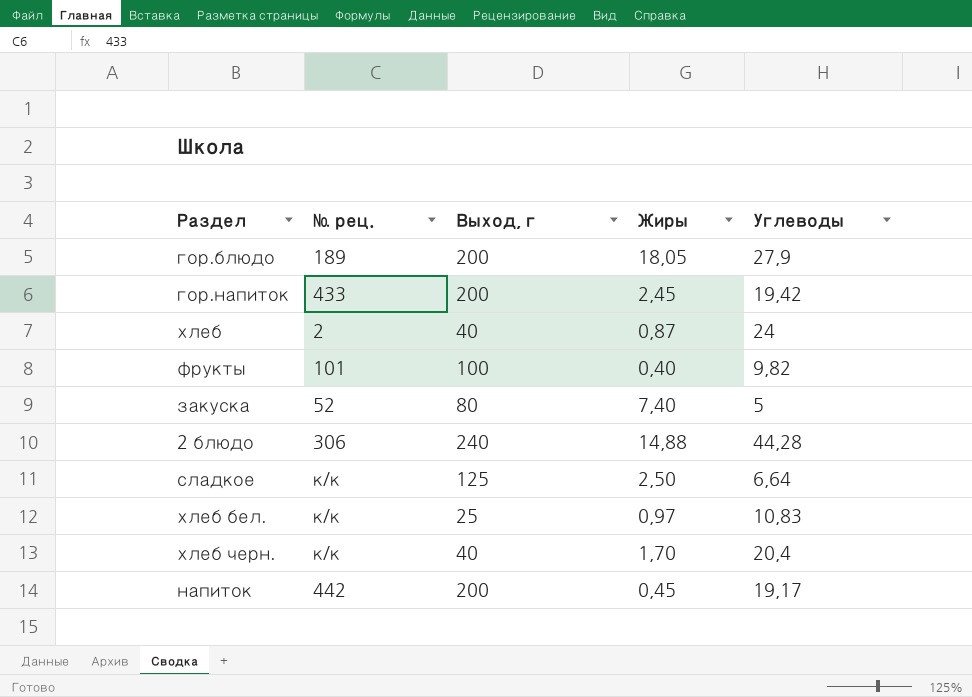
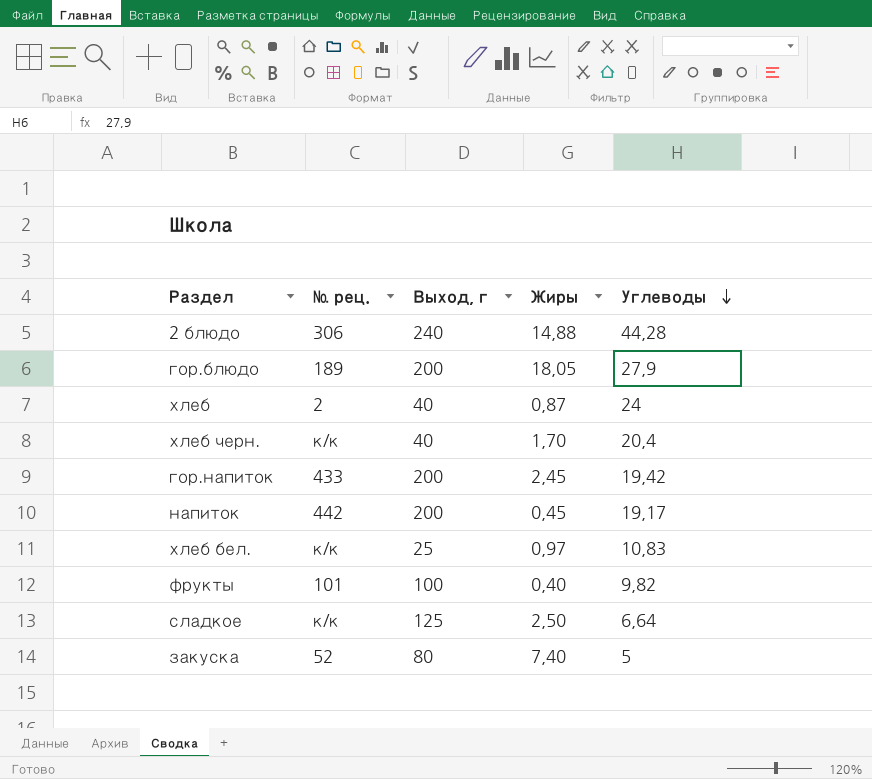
row order: none -> Углеводы descending

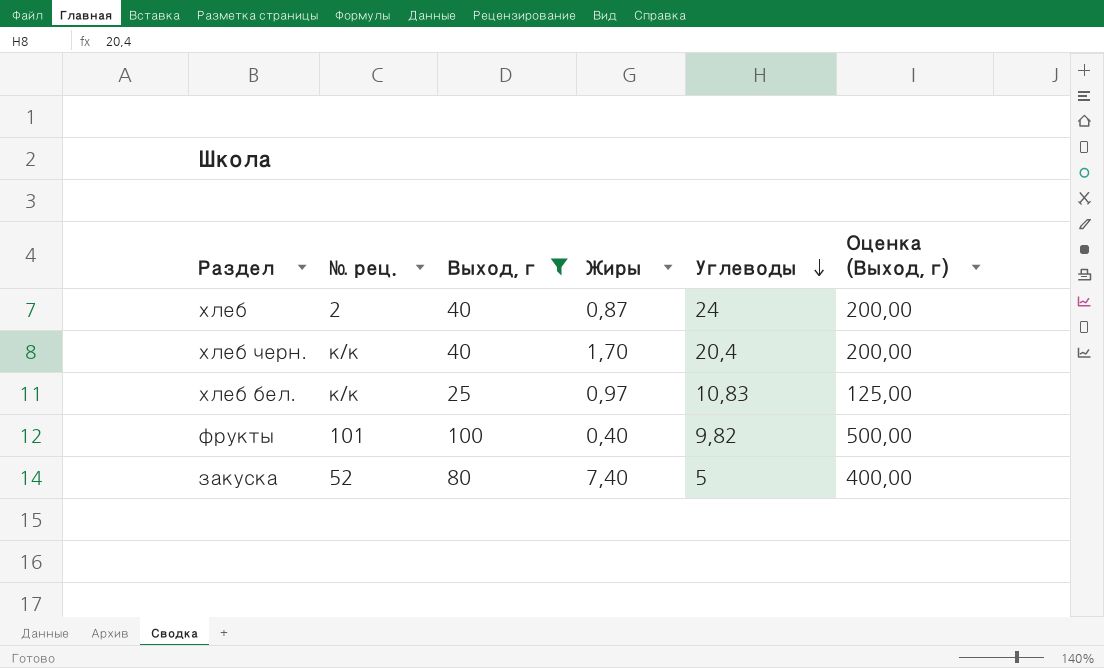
filter: none -> Выход, г <= 100
column Оценка (Выход, г) | formula: none -> [Выход, г] * 5

